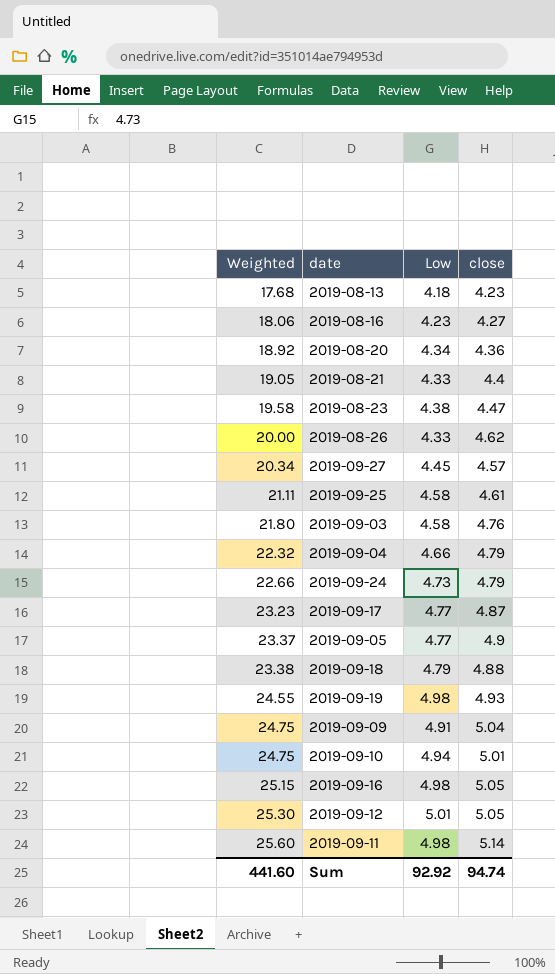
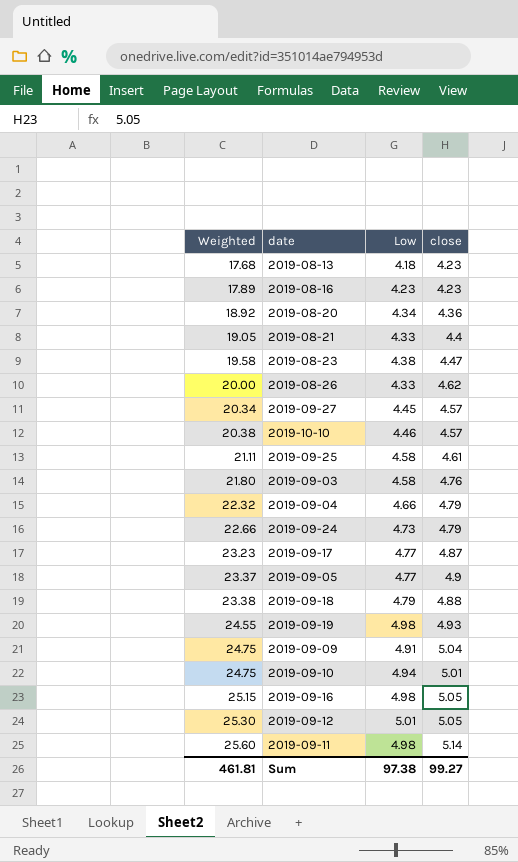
2019-08-16 | Weighted: 18.06 -> 17.89
2019-08-16 | close: 4.27 -> 4.23
row 2019-10-10: none -> 20.38 | 4.46 | 4.57
Sum | Weighted: 441.60 -> 461.81
Sum | Low: 92.92 -> 97.38
Sum | close: 94.74 -> 99.27

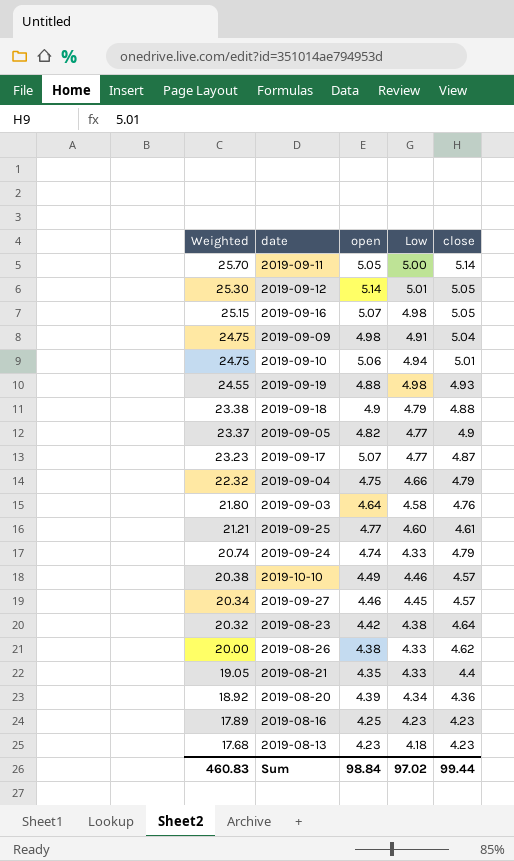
row order: Weighted ascending -> Weighted descending
column open | position: none -> 3
2019-09-11 | Weighted: 25.60 -> 25.70
2019-09-11 | Low: 4.98 -> 5.00
2019-09-25 | Weighted: 21.11 -> 21.21
2019-09-25 | Low: 4.58 -> 4.60
2019-09-24 | Weighted: 22.66 -> 20.74
2019-09-24 | Low: 4.73 -> 4.33
2019-08-23 | Weighted: 19.58 -> 20.32
2019-08-23 | close: 4.47 -> 4.64
Sum | Weighted: 461.81 -> 460.83
Sum | Low: 97.38 -> 97.02
Sum | close: 99.27 -> 99.44

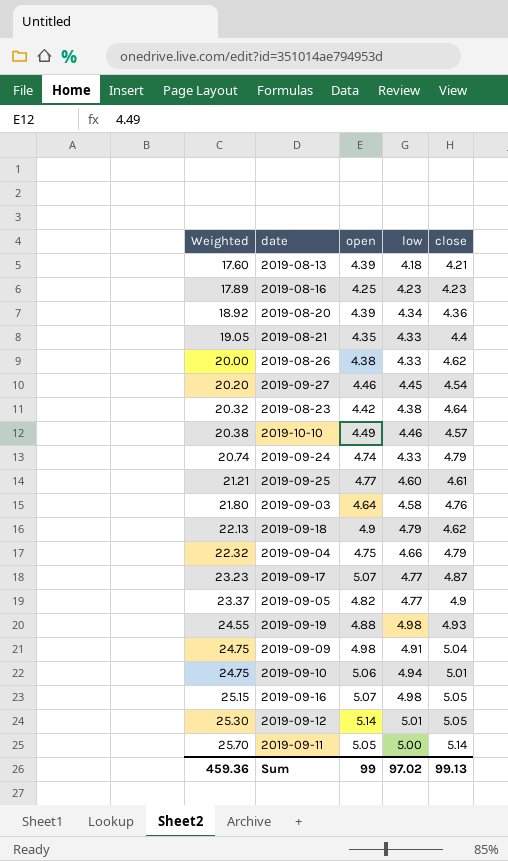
row order: Weighted descending -> Weighted ascending
column name: Low -> low
2019-08-13 | Weighted: 17.68 -> 17.60
2019-08-13 | open: 4.23 -> 4.39
2019-08-13 | close: 4.23 -> 4.21
2019-09-27 | Weighted: 20.34 -> 20.20
2019-09-27 | close: 4.57 -> 4.54
2019-09-18 | Weighted: 23.38 -> 22.13
2019-09-18 | close: 4.88 -> 4.62
Sum | Weighted: 460.83 -> 459.36
Sum | open: 98.84 -> 99
Sum | close: 99.44 -> 99.13

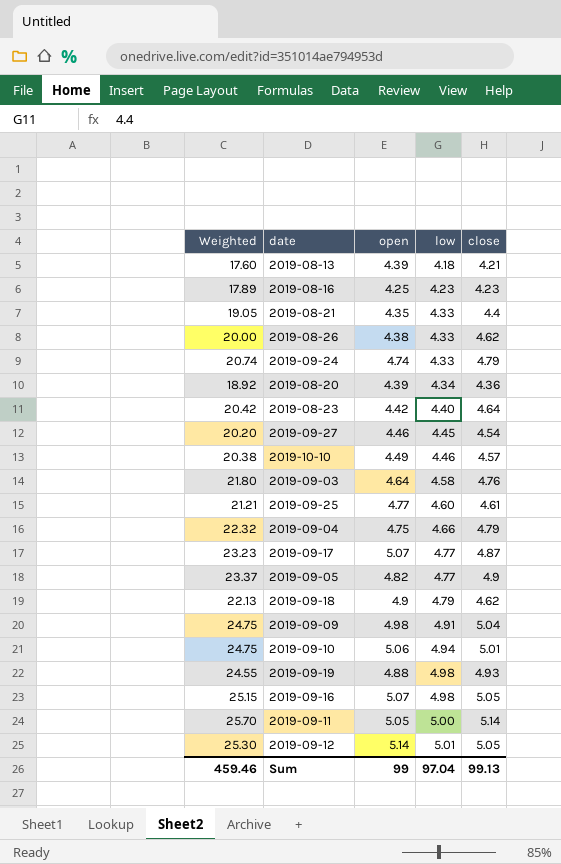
row order: Weighted ascending -> low ascending
2019-08-23 | Weighted: 20.32 -> 20.42
2019-08-23 | low: 4.38 -> 4.40
Sum | Weighted: 459.36 -> 459.46
Sum | low: 97.02 -> 97.04

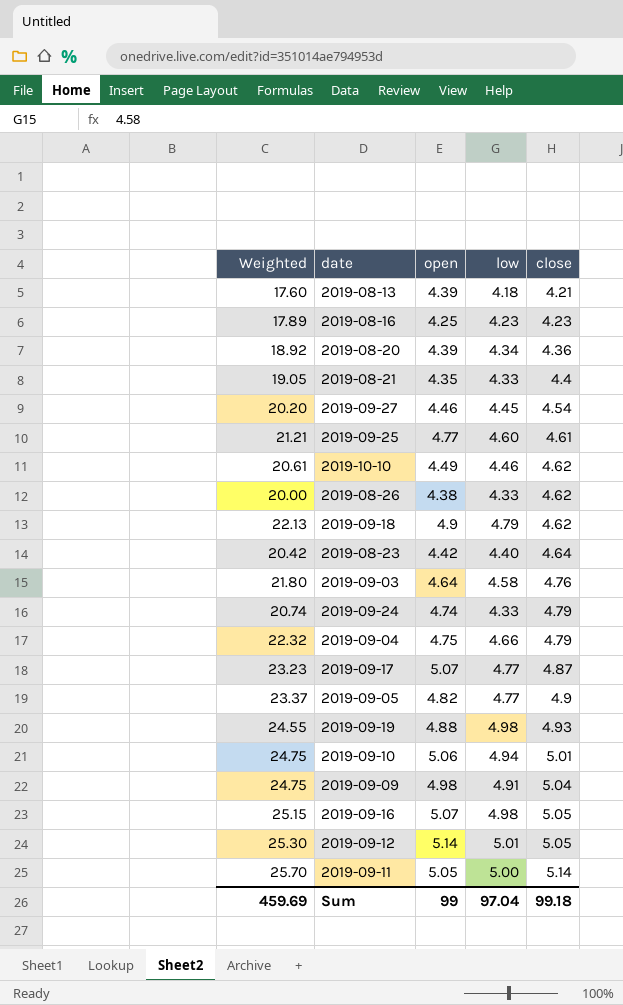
row order: low ascending -> close ascending
2019-10-10 | Weighted: 20.38 -> 20.61
2019-10-10 | close: 4.57 -> 4.62
Sum | Weighted: 459.46 -> 459.69
Sum | close: 99.13 -> 99.18

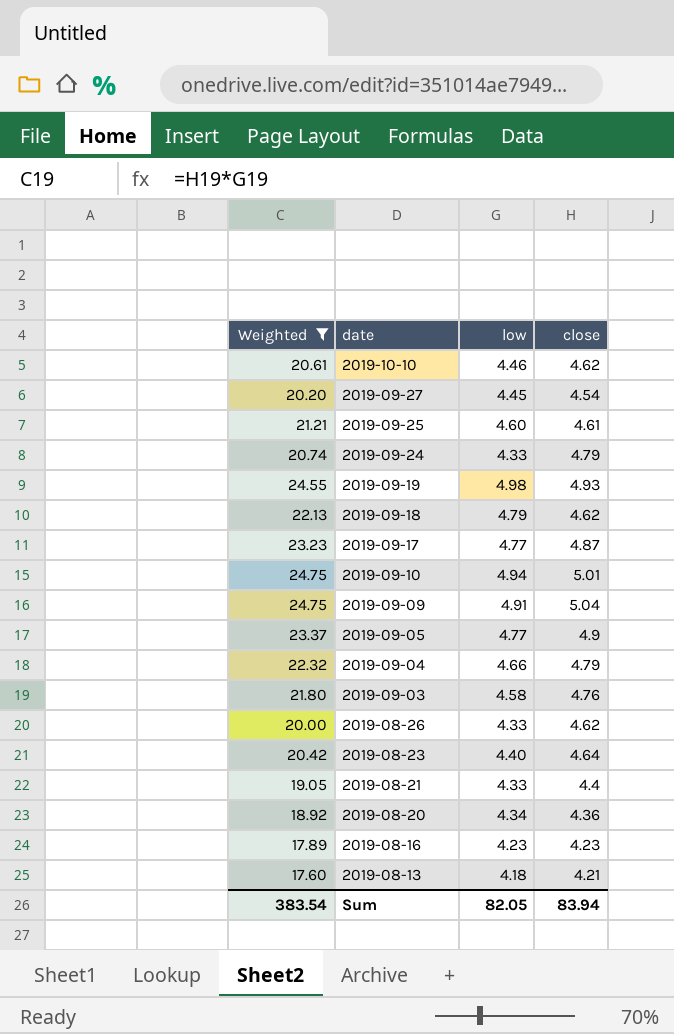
filter: none -> Weighted <= 24.75
row order: close ascending -> date descending
column open | position: 3 -> none
Sum | Weighted: 459.69 -> 383.54
Sum | low: 97.04 -> 82.05
Sum | close: 99.18 -> 83.94

